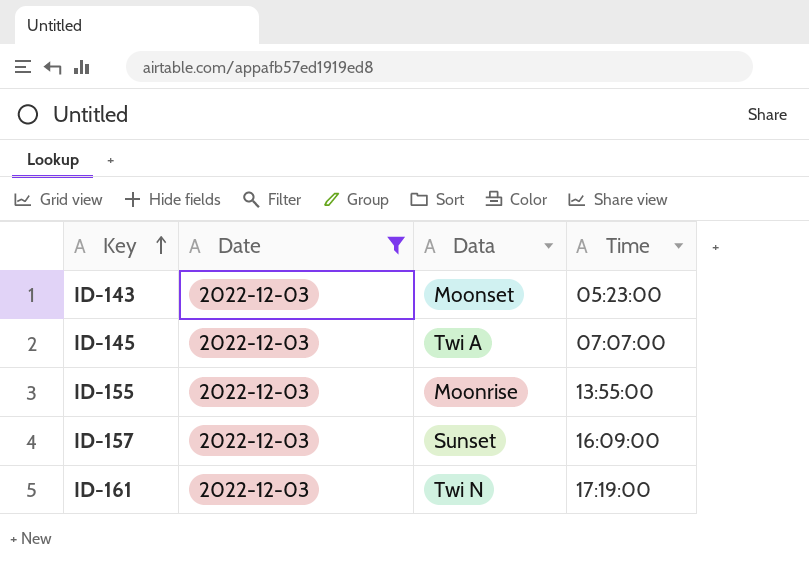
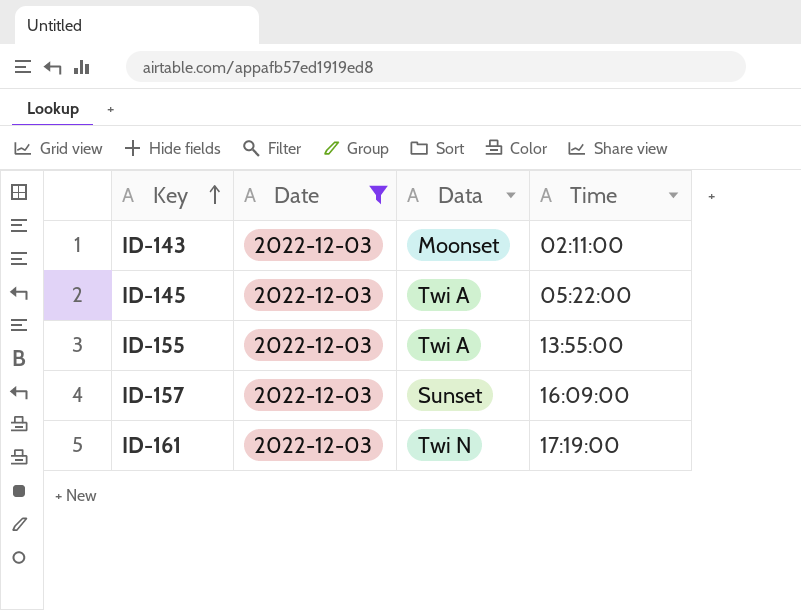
ID-143 | Time: 05:23:00 -> 02:11:00
ID-145 | Time: 07:07:00 -> 05:22:00
ID-155 | Data: Moonrise -> Twi A

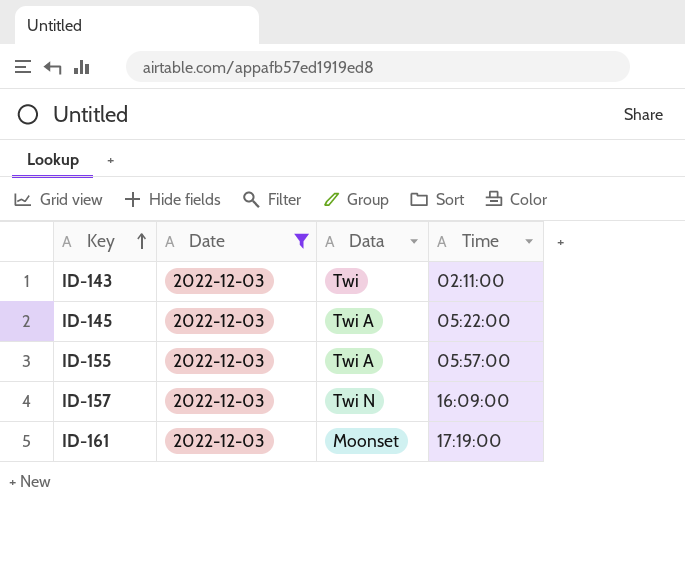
ID-143 | Data: Moonset -> Twi
ID-155 | Time: 13:55:00 -> 05:57:00
ID-157 | Data: Sunset -> Twi N
ID-161 | Data: Twi N -> Moonset

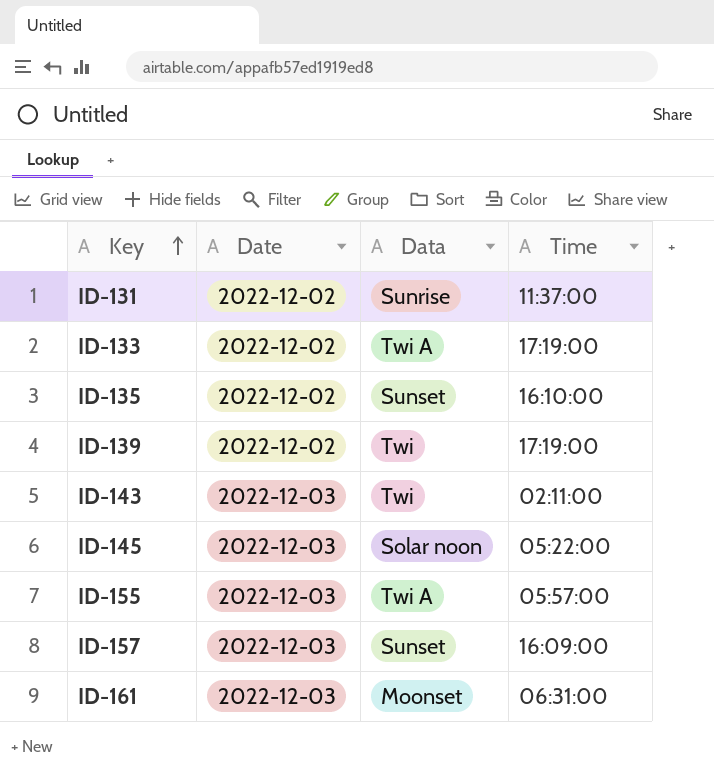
filter: Date = 2022-12-03 -> none
ID-145 | Data: Twi A -> Solar noon
ID-157 | Data: Twi N -> Sunset
ID-161 | Time: 17:19:00 -> 06:31:00

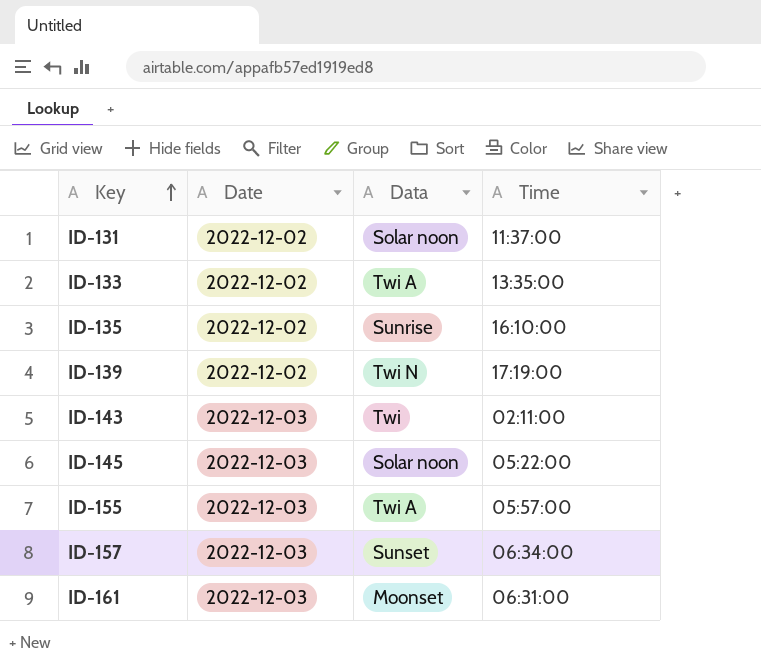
ID-131 | Data: Sunrise -> Solar noon
ID-133 | Time: 17:19:00 -> 13:35:00
ID-135 | Data: Sunset -> Sunrise
ID-139 | Data: Twi -> Twi N
ID-157 | Time: 16:09:00 -> 06:34:00

